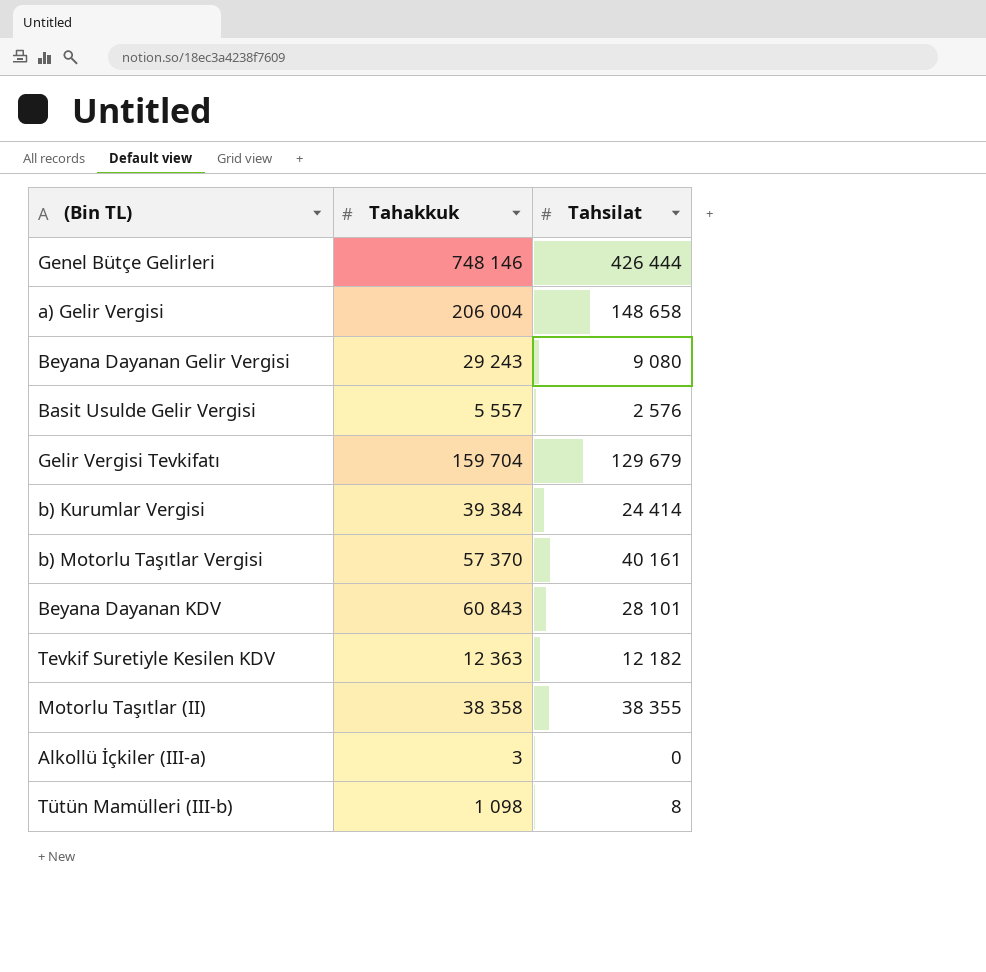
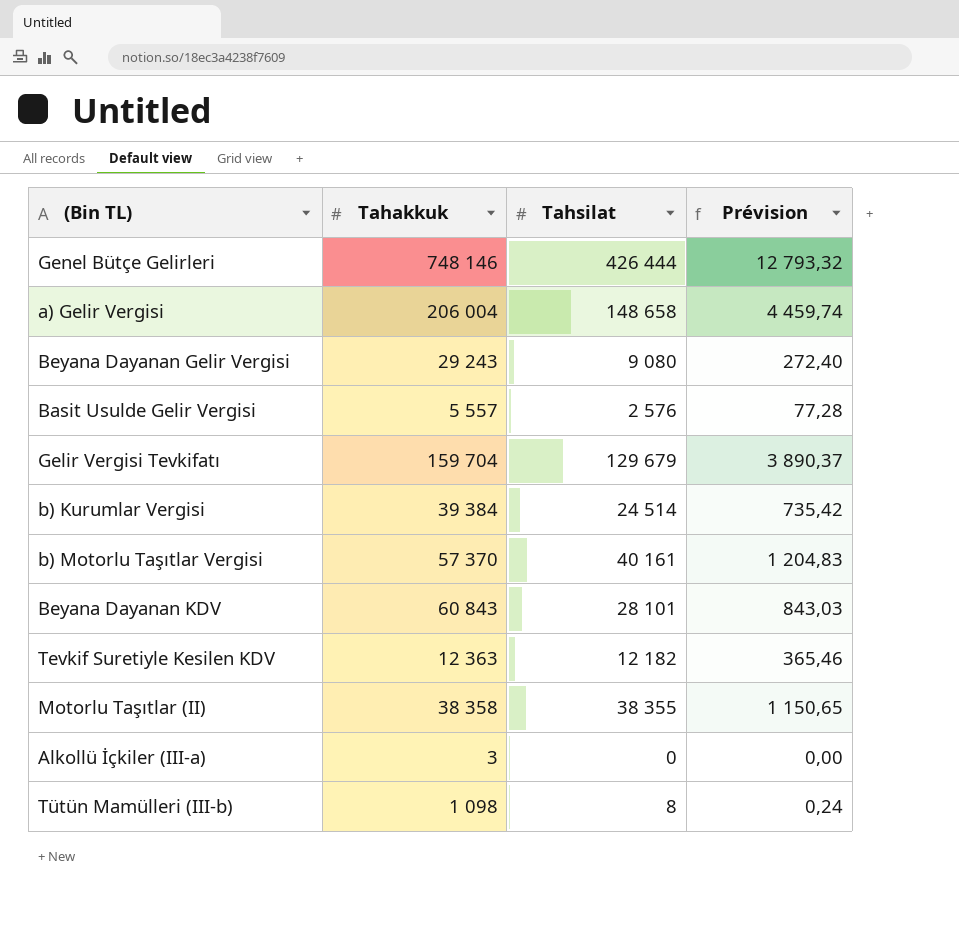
column Prévision | formula: none -> [Tahsilat] * 0,03
b) Kurumlar Vergisi | Tahsilat: 24 414 -> 24 514

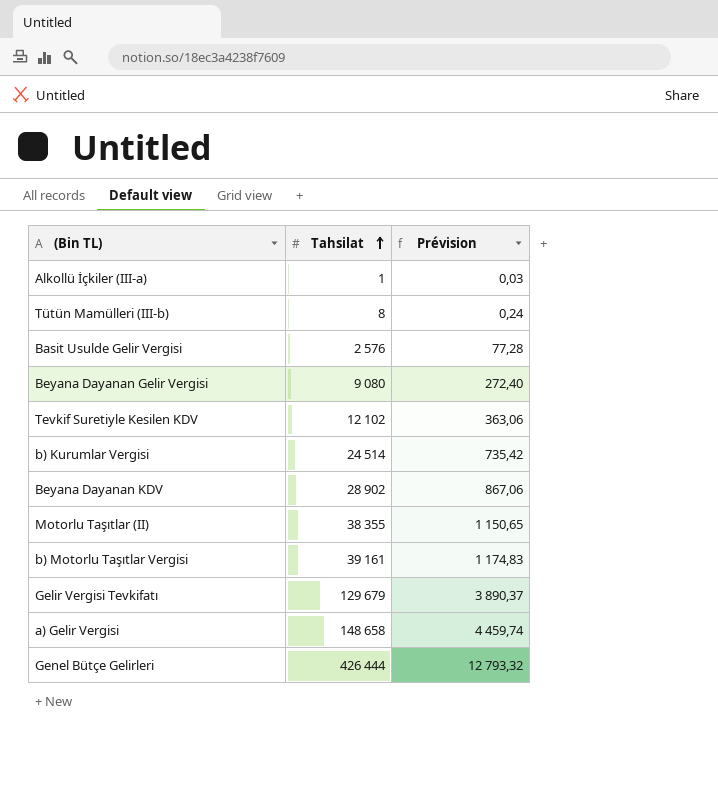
row order: none -> Tahsilat ascending
column Tahakkuk | position: 2 -> none
Alkollü İçkiler (III-a) | Tahsilat: 0 -> 1
Alkollü İçkiler (III-a) | Prévision: 0,00 -> 0,03
Tevkif Suretiyle Kesilen KDV | Tahsilat: 12 182 -> 12 102
Tevkif Suretiyle Kesilen KDV | Prévision: 365,46 -> 363,06
Beyana Dayanan KDV | Tahsilat: 28 101 -> 28 902
Beyana Dayanan KDV | Prévision: 843,03 -> 867,06
b) Motorlu Taşıtlar Vergisi | Tahsilat: 40 161 -> 39 161
b) Motorlu Taşıtlar Vergisi | Prévision: 1 204,83 -> 1 174,83

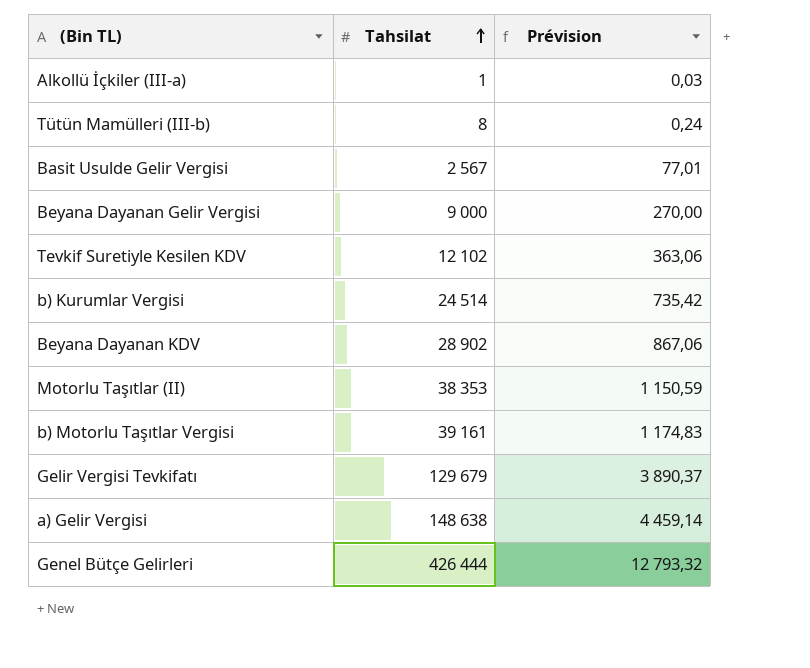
Basit Usulde Gelir Vergisi | Tahsilat: 2 576 -> 2 567
Basit Usulde Gelir Vergisi | Prévision: 77,28 -> 77,01
Beyana Dayanan Gelir Vergisi | Tahsilat: 9 080 -> 9 000
Beyana Dayanan Gelir Vergisi | Prévision: 272,40 -> 270,00
Motorlu Taşıtlar (II) | Tahsilat: 38 355 -> 38 353
Motorlu Taşıtlar (II) | Prévision: 1 150,65 -> 1 150,59
a) Gelir Vergisi | Tahsilat: 148 658 -> 148 638
a) Gelir Vergisi | Prévision: 4 459,74 -> 4 459,14

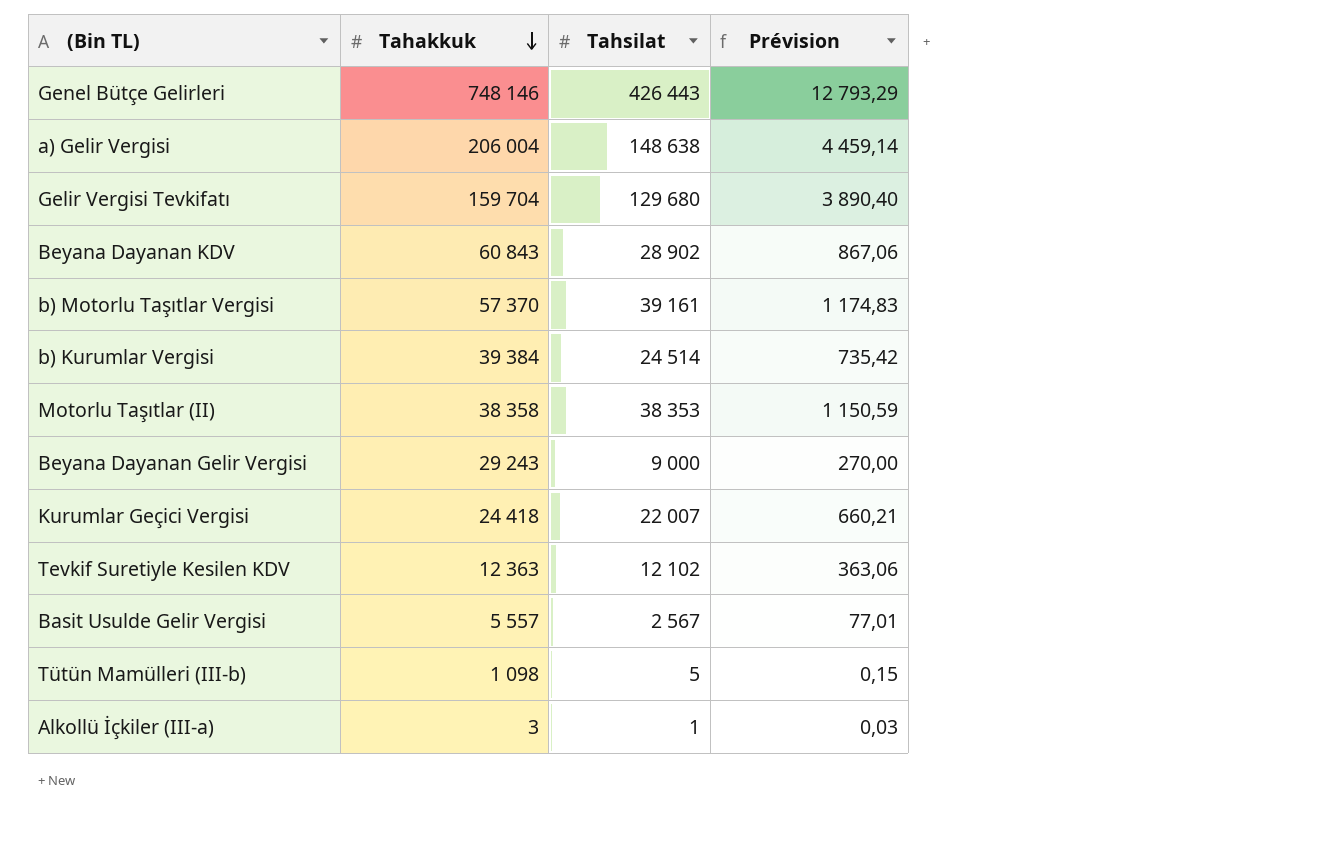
row order: Tahsilat ascending -> Tahakkuk descending
column Tahakkuk | position: none -> 2
Genel Bütçe Gelirleri | Tahsilat: 426 444 -> 426 443
Genel Bütçe Gelirleri | Prévision: 12 793,32 -> 12 793,29
Gelir Vergisi Tevkifatı | Tahsilat: 129 679 -> 129 680
Gelir Vergisi Tevkifatı | Prévision: 3 890,37 -> 3 890,40
row Kurumlar Geçici Vergisi: none -> 24 418 | 22 007 | 660,21
Tütün Mamülleri (III-b) | Tahsilat: 8 -> 5
Tütün Mamülleri (III-b) | Prévision: 0,24 -> 0,15

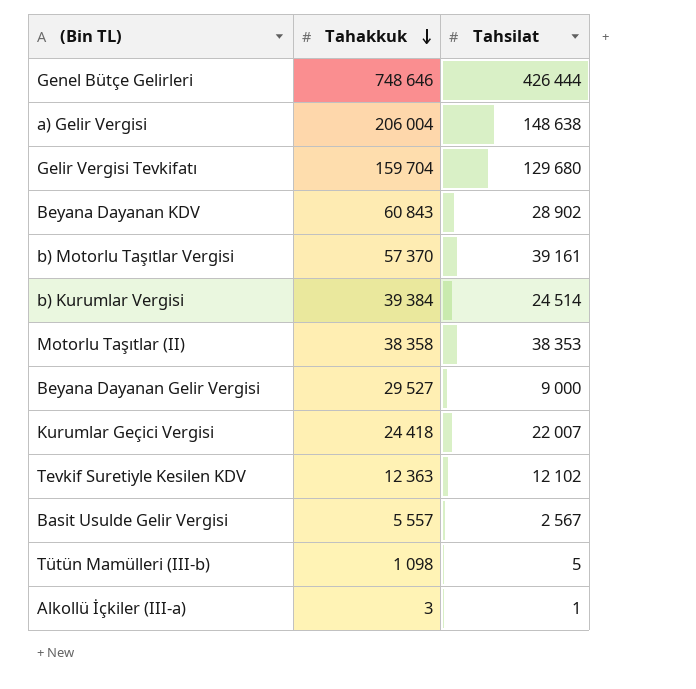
column Prévision | formula: [Tahsilat] * 0,03 -> none
Genel Bütçe Gelirleri | Tahakkuk: 748 146 -> 748 646
Genel Bütçe Gelirleri | Tahsilat: 426 443 -> 426 444
Beyana Dayanan Gelir Vergisi | Tahakkuk: 29 243 -> 29 527

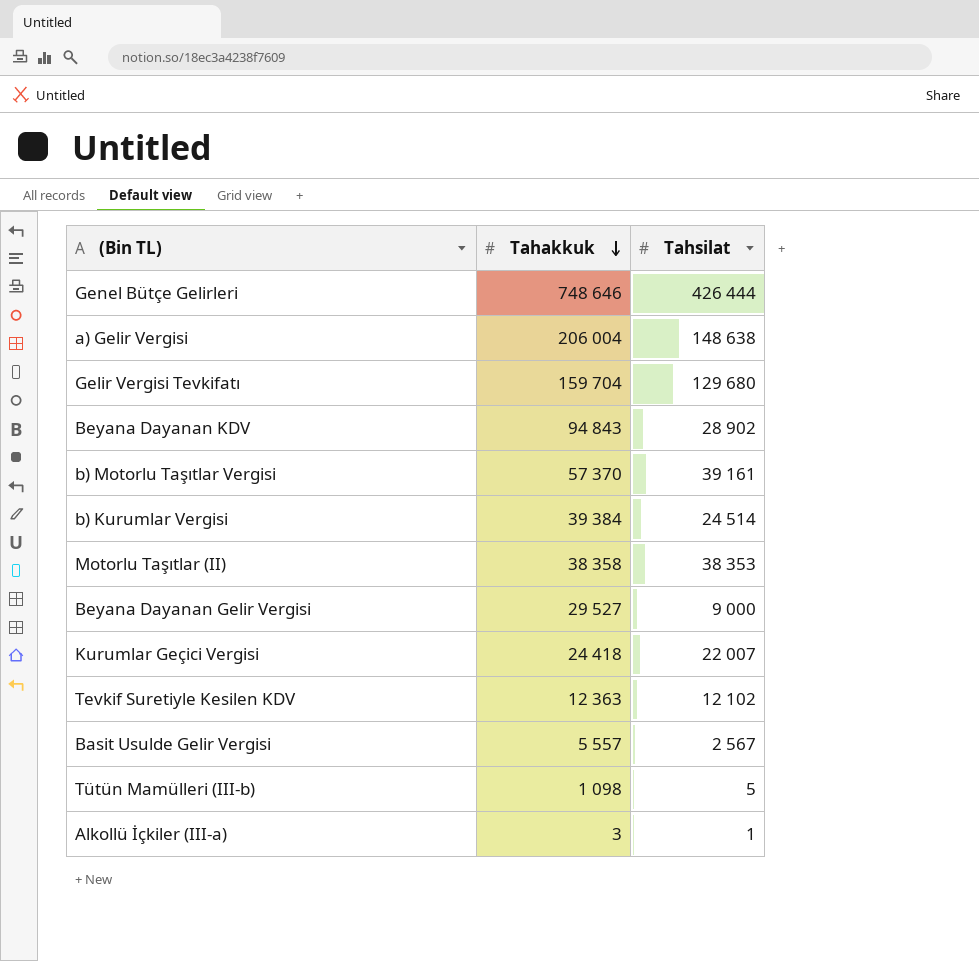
Beyana Dayanan KDV | Tahakkuk: 60 843 -> 94 843

